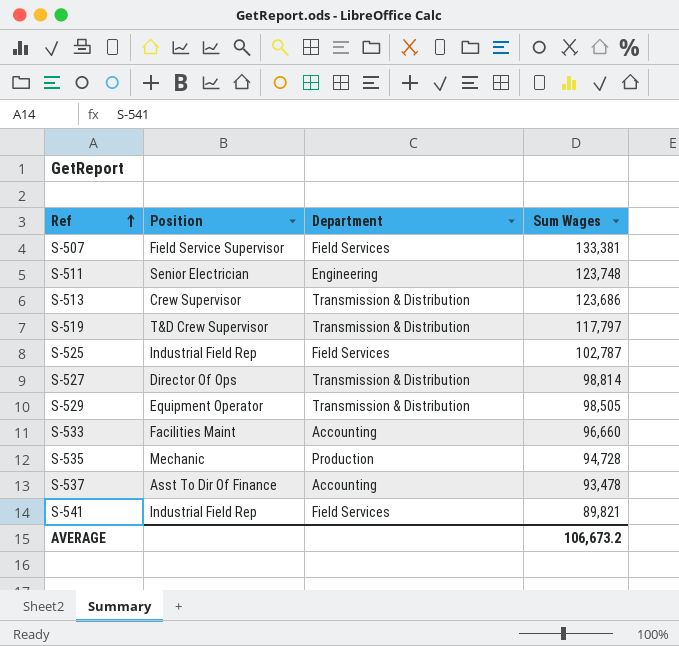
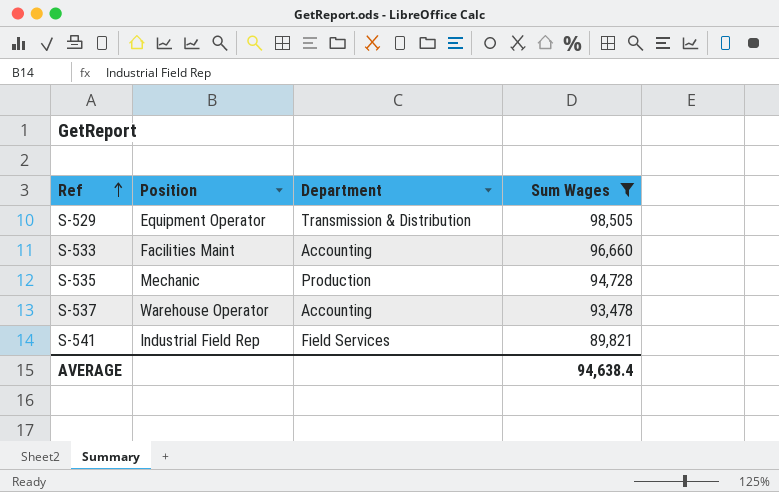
filter: none -> Sum Wages <= 98,505
S-537 | Position: Asst To Dir Of Finance -> Warehouse Operator
AVERAGE | Sum Wages: 106,673.2 -> 94,638.4

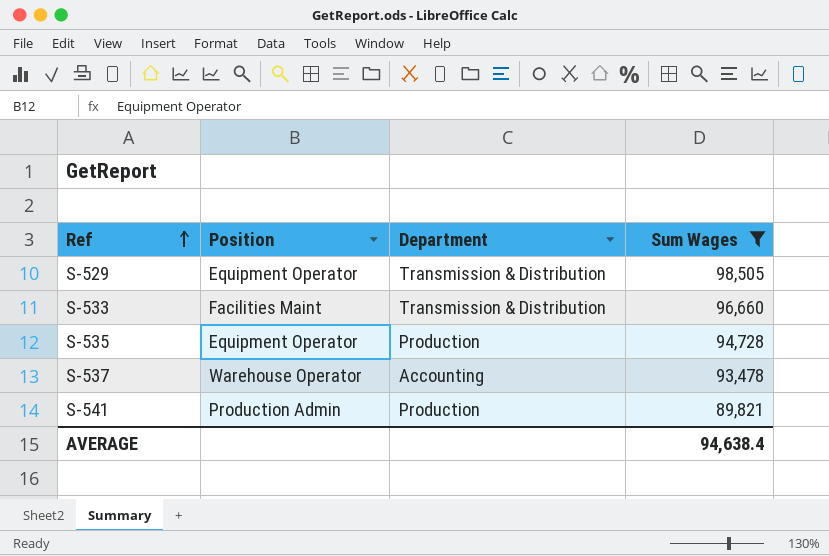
S-533 | Department: Accounting -> Transmission & Distribution
S-535 | Position: Mechanic -> Equipment Operator
S-541 | Position: Industrial Field Rep -> Production Admin
S-541 | Department: Field Services -> Production

